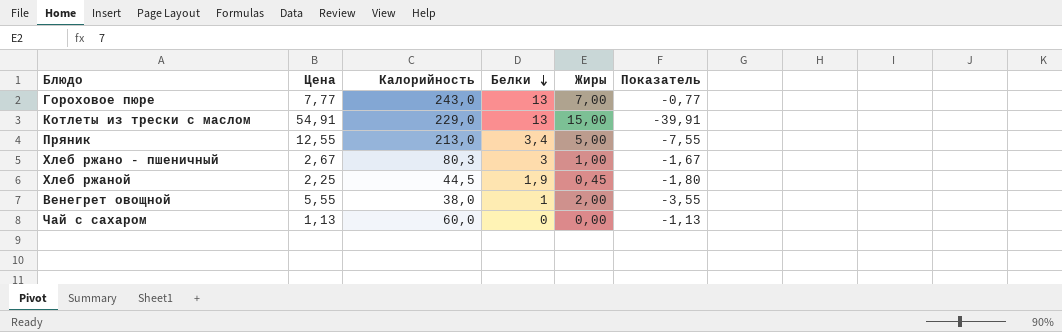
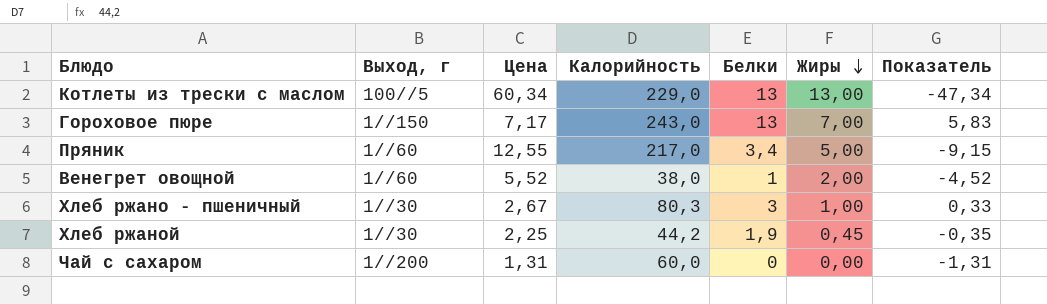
row order: Белки descending -> Жиры descending
column Выход, г | position: none -> 2
column Показатель | formula: [Жиры] - [Цена] -> [Белки] - [Цена]
Котлеты из трески с маслом | Цена: 54,91 -> 60,34
Котлеты из трески с маслом | Жиры: 15,00 -> 13,00
Гороховое пюре | Цена: 7,77 -> 7,17
Пряник | Калорийность: 213,0 -> 217,0
Венегрет овощной | Цена: 5,55 -> 5,52
Хлеб ржаной | Калорийность: 44,5 -> 44,2
Чай с сахаром | Цена: 1,13 -> 1,31

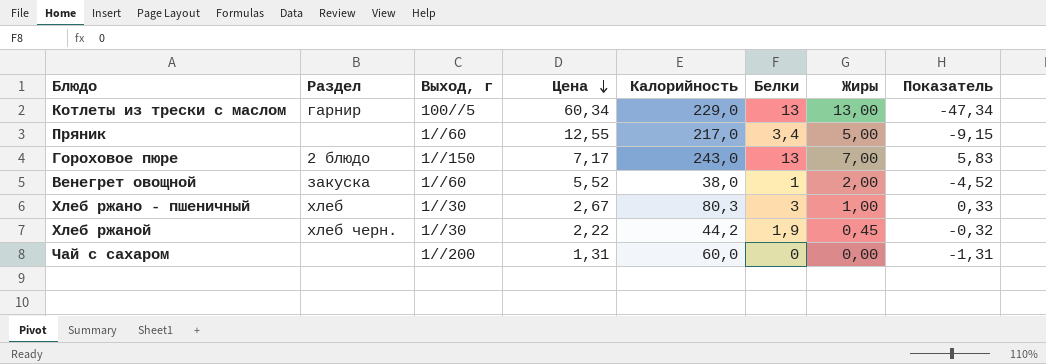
row order: Жиры descending -> Цена descending
column Раздел | position: none -> 2
Хлеб ржаной | Цена: 2,25 -> 2,22
Хлеб ржаной | Показатель: -0,35 -> -0,32

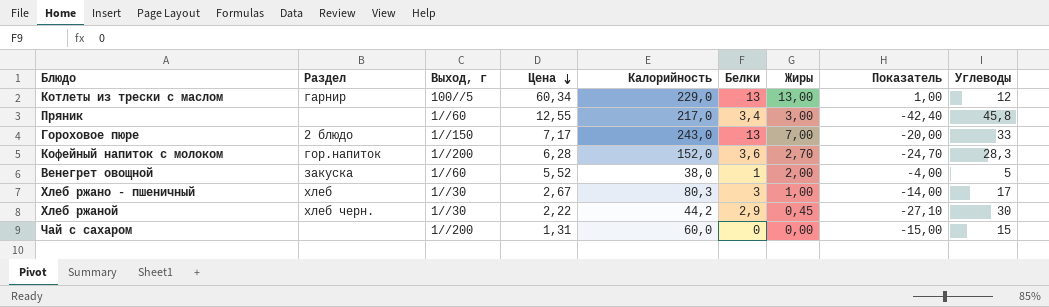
column Показатель | formula: [Белки] - [Цена] -> [Белки] - [Углеводы]
column Углеводы | position: none -> 9
Пряник | Жиры: 5,00 -> 3,00
row Кофейный напиток с молоком: none -> гор.напиток | 1//200 | 6,28 | 152,0 | 3,6 | 2,70 | -24,70 | 28,3
Хлеб ржаной | Белки: 1,9 -> 2,9

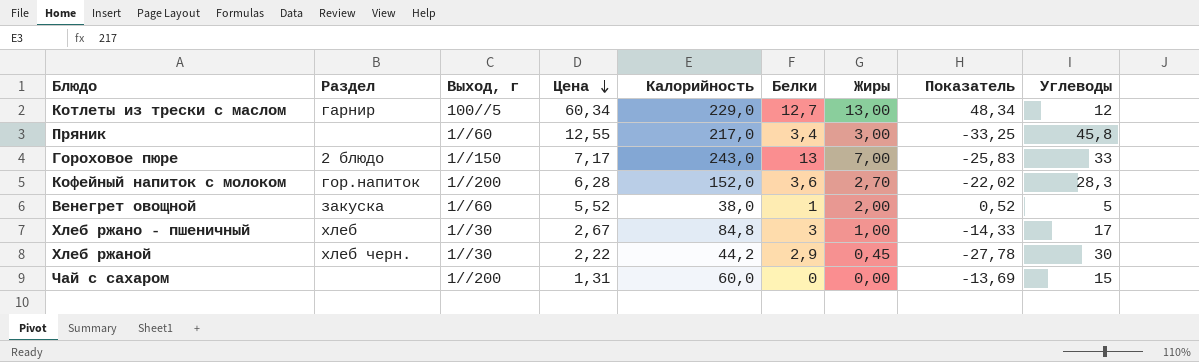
column Показатель | formula: [Белки] - [Углеводы] -> [Цена] - [Углеводы]
Котлеты из трески с маслом | Белки: 13 -> 12,7
Хлеб ржано - пшеничный | Калорийность: 80,3 -> 84,8

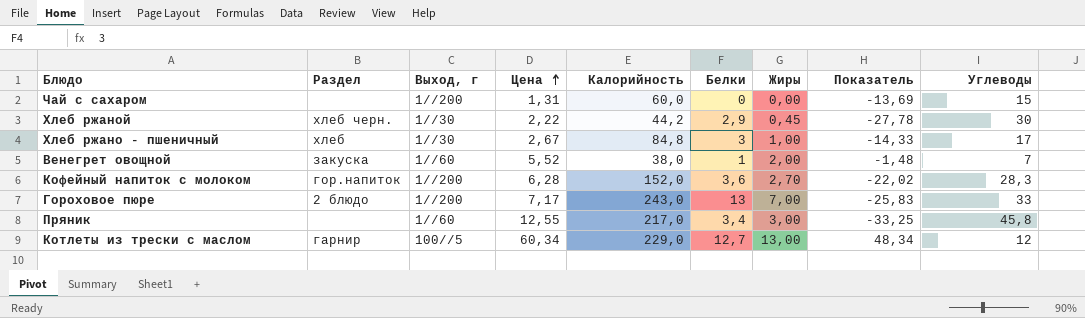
row order: Цена descending -> Цена ascending
Венегрет овощной | Показатель: 0,52 -> -1,48
Венегрет овощной | Углеводы: 5 -> 7
Гороховое пюре | Выход, г: 1//150 -> 1//200

